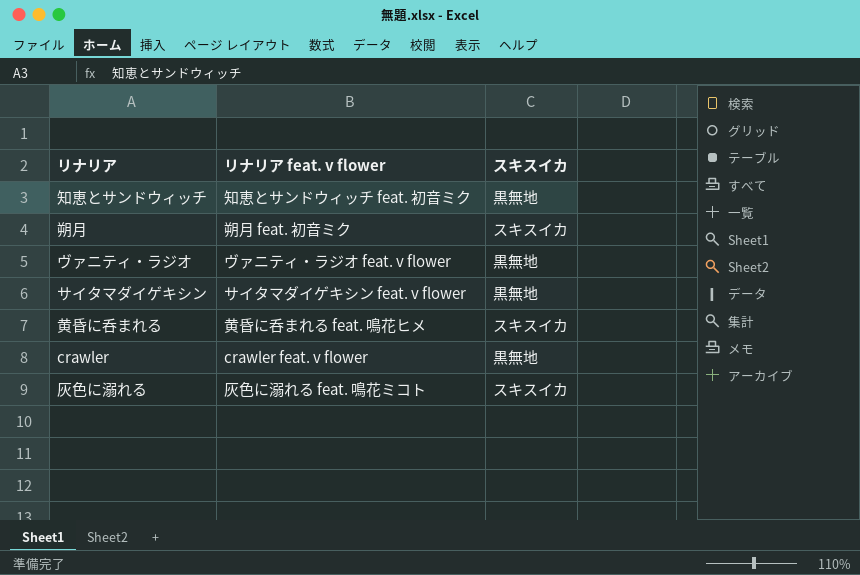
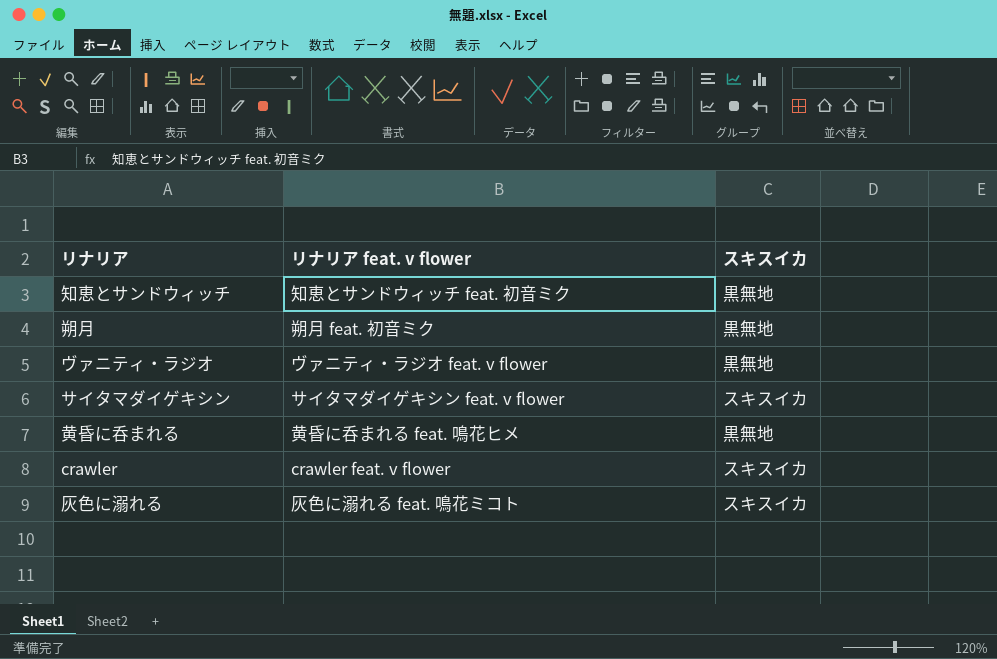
朔月 | スキスイカ: スキスイカ -> 黒無地
サイタマダイゲキシン | スキスイカ: 黒無地 -> スキスイカ
黄昏に呑まれる | スキスイカ: スキスイカ -> 黒無地
crawler | スキスイカ: 黒無地 -> スキスイカ

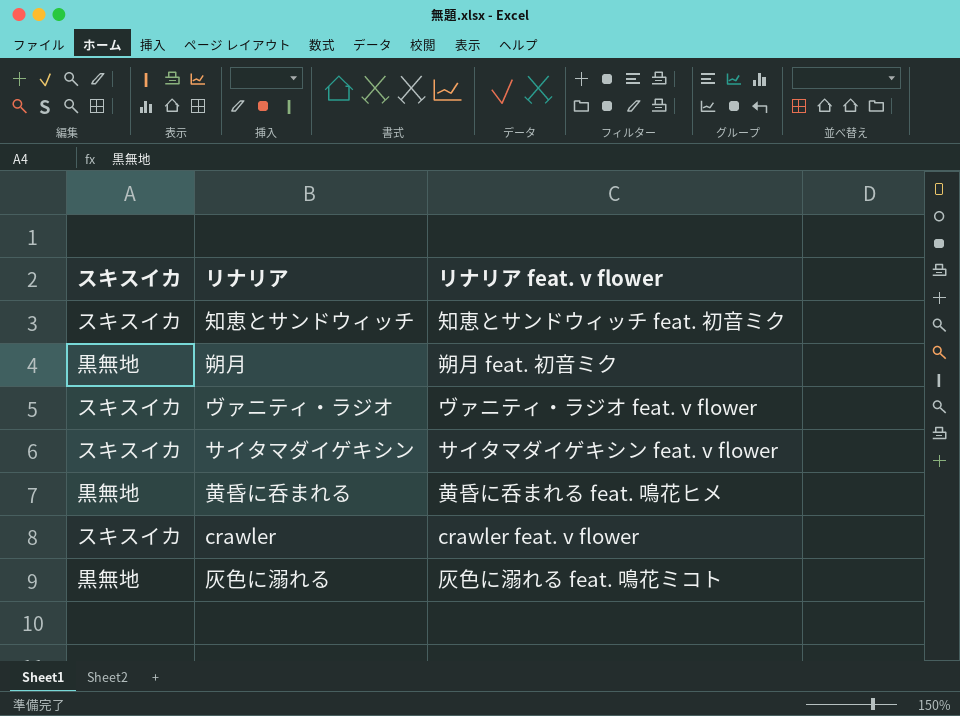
column スキスイカ | position: 3 -> 1
知恵とサンドウィッチ | スキスイカ: 黒無地 -> スキスイカ
ヴァニティ・ラジオ | スキスイカ: 黒無地 -> スキスイカ
灰色に溺れる | スキスイカ: スキスイカ -> 黒無地

